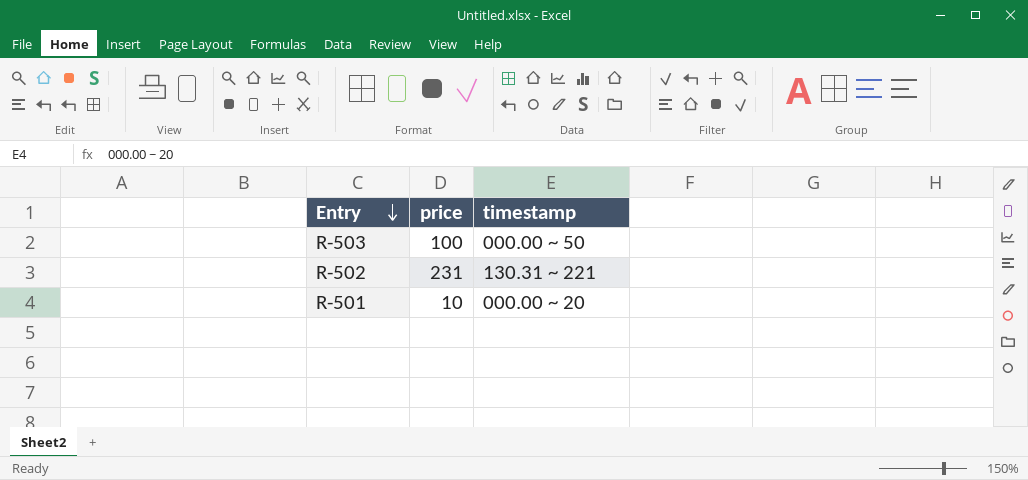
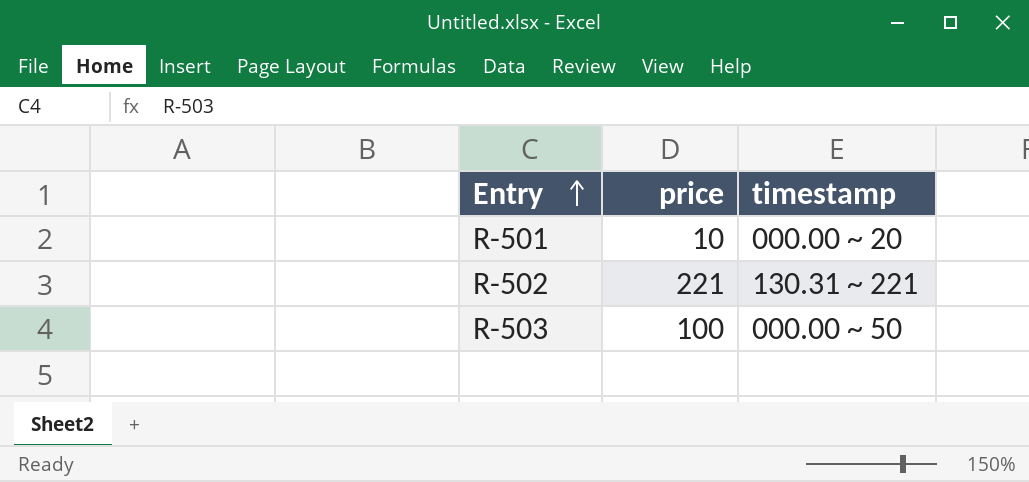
row order: Entry descending -> Entry ascending
R-502 | price: 231 -> 221

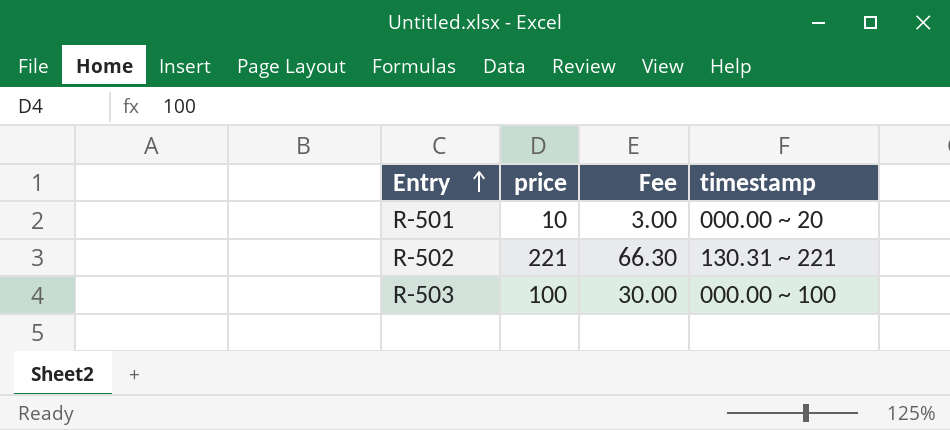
column Fee | formula: none -> [price] * 0.3
R-503 | timestamp: 000.00 ~ 50 -> 000.00 ~ 100

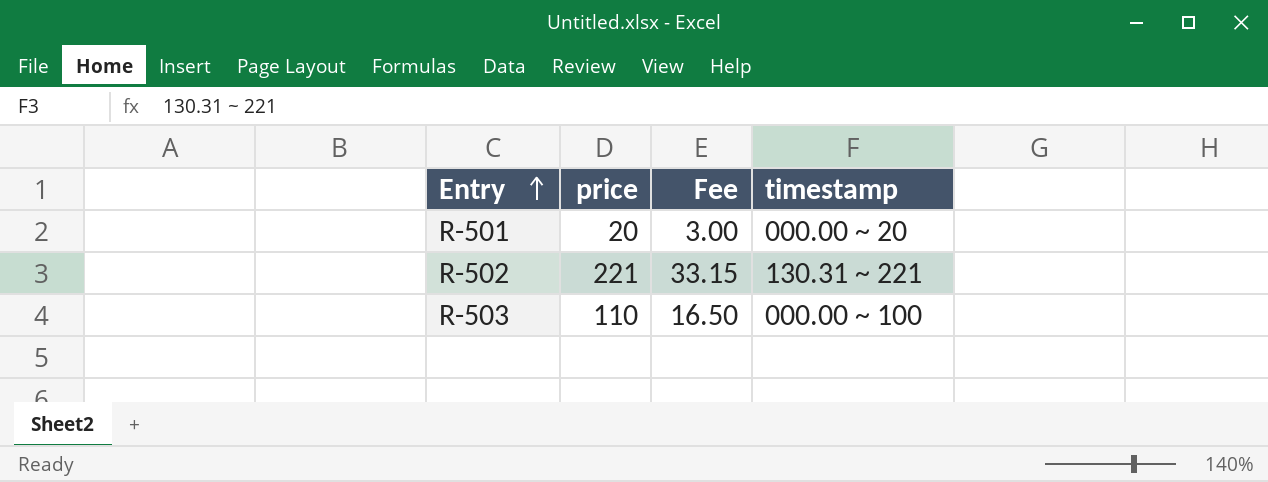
column Fee | formula: [price] * 0.3 -> [price] * 0.15
R-501 | price: 10 -> 20
R-503 | price: 100 -> 110

